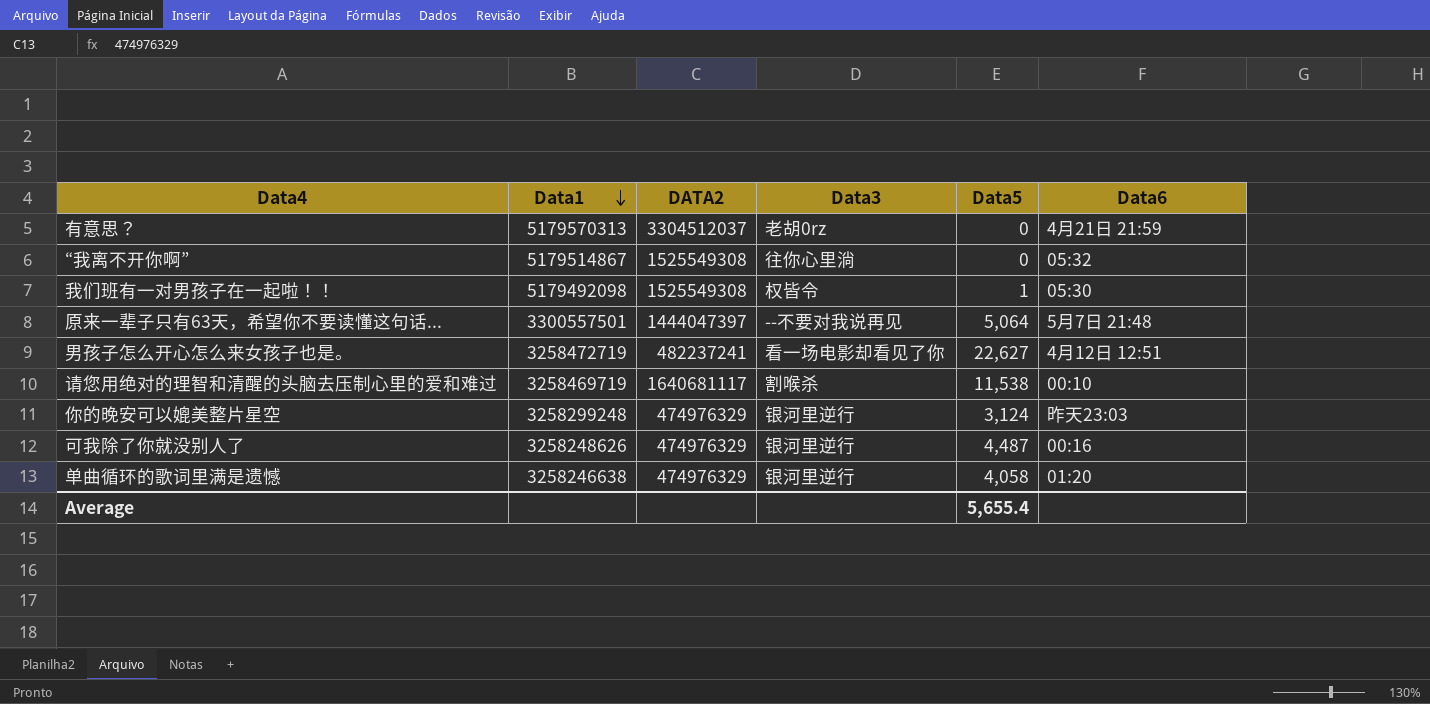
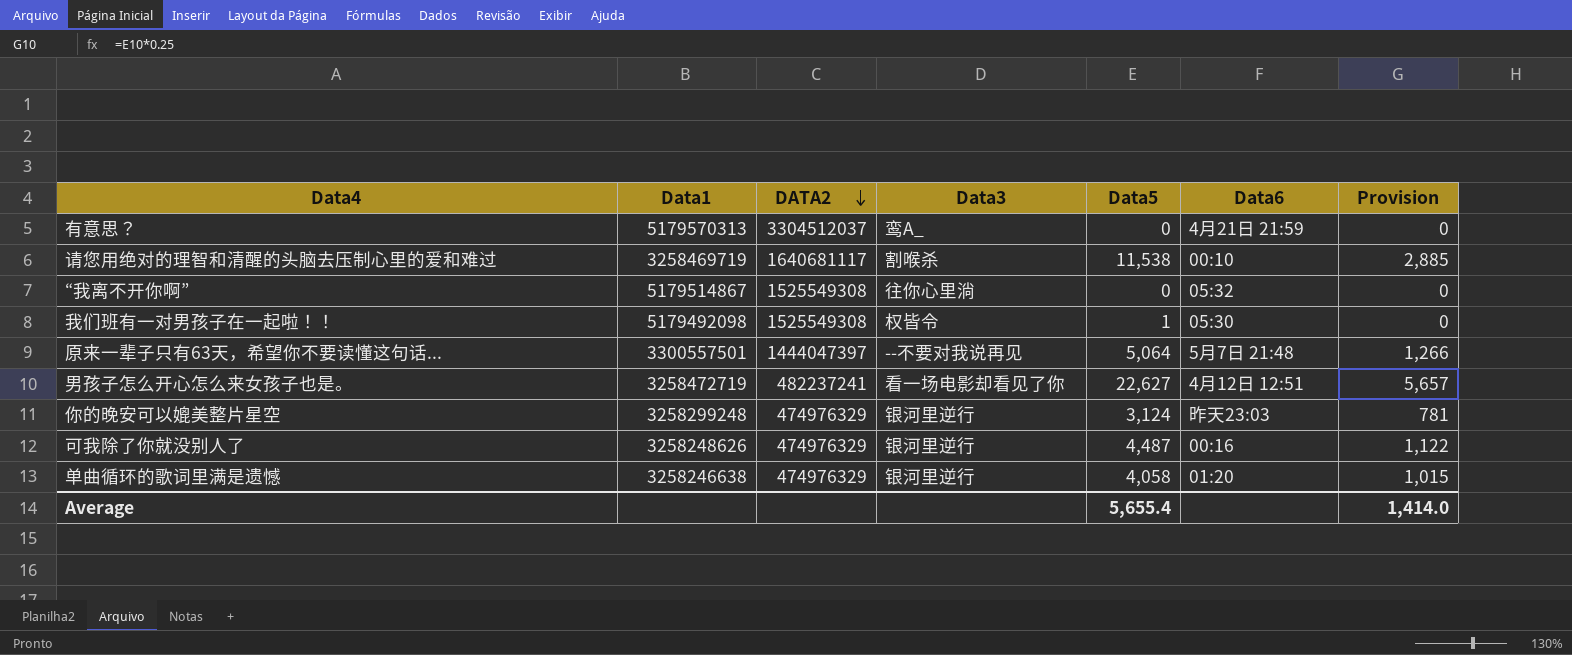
row order: Data1 descending -> DATA2 descending
column Provision | formula: none -> [Data5] * 0.25
有意思？ | Data3: 老胡0rz -> 鸾A_

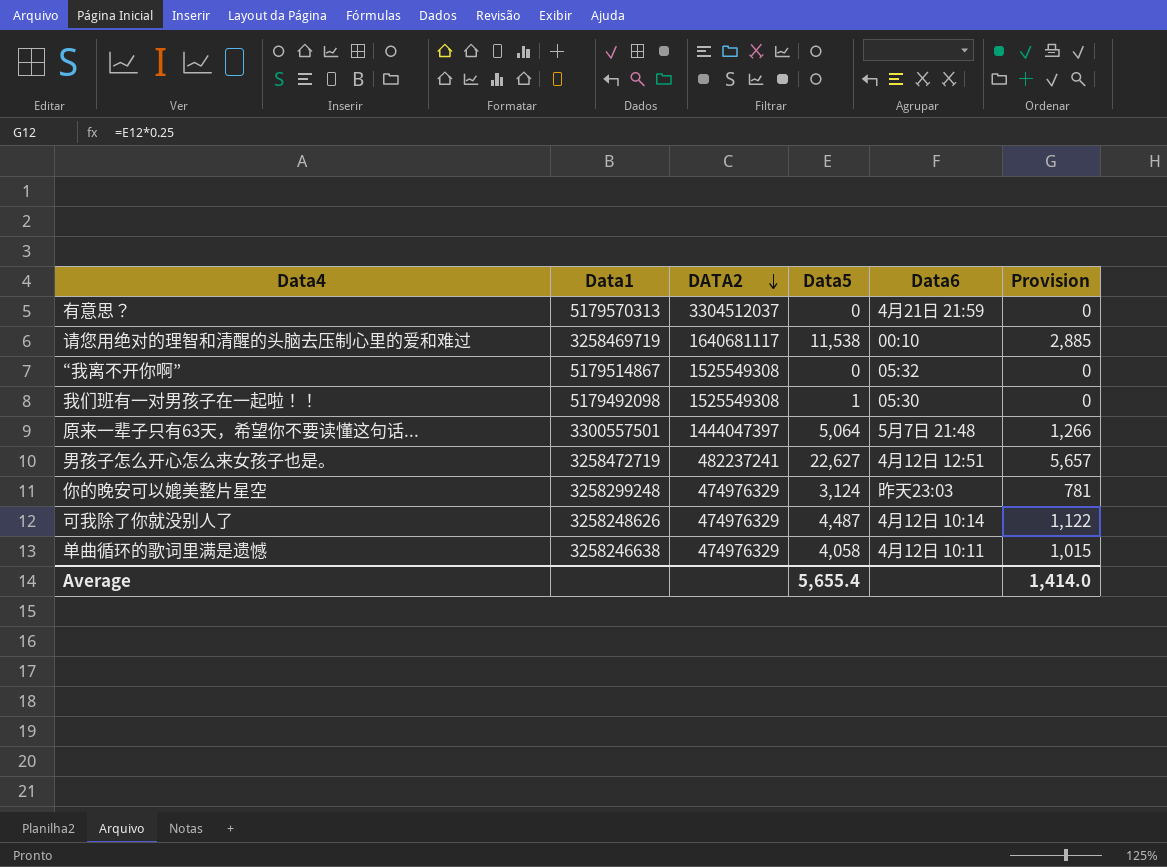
column Data3 | position: 4 -> none
可我除了你就没别人了 | Data6: 00:16 -> 4月12日 10:14
单曲循环的歌词里满是遗憾 | Data6: 01:20 -> 4月12日 10:11

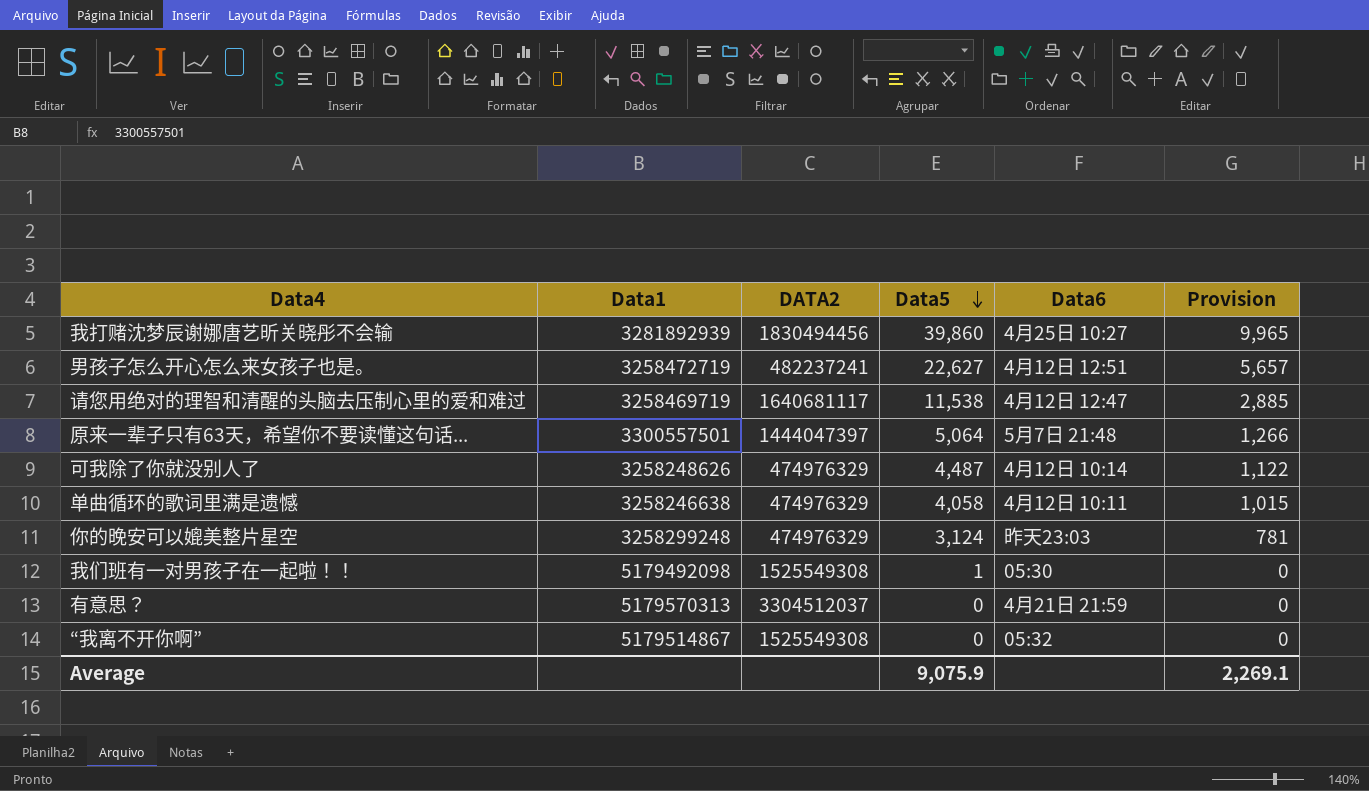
row order: DATA2 descending -> Data5 descending
row 我打赌沈梦辰谢娜唐艺昕关晓彤不会输: none -> 3281892939 | 1830494456 | 39,860 | 4月25日 10:27 | 9,965
请您用绝对的理智和清醒的头脑去压制心里的爱和难过 | Data6: 00:10 -> 4月12日 12:47
Average | Data5: 5,655.4 -> 9,075.9
Average | Provision: 1,414.0 -> 2,269.1

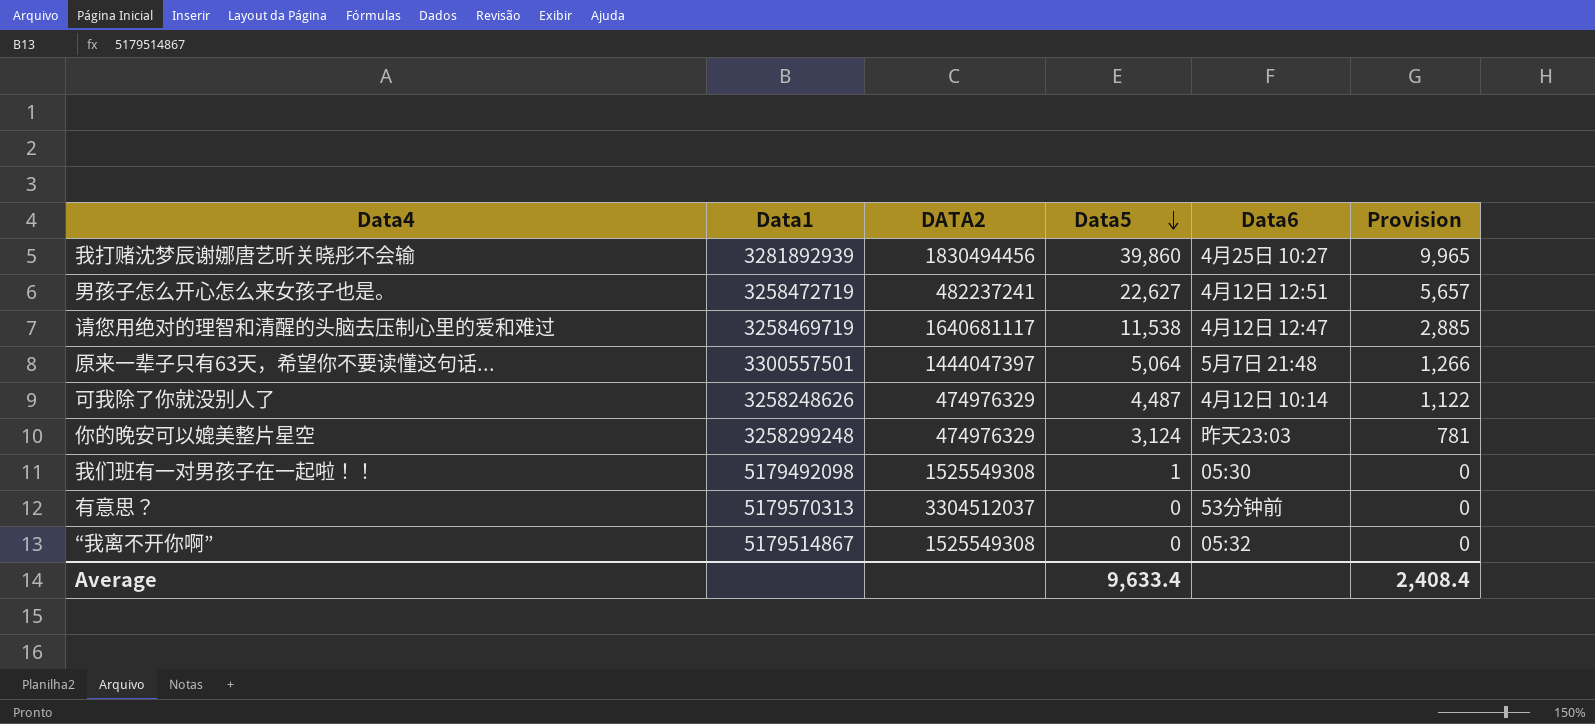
row 单曲循环的歌词里满是遗憾: 3258246638 | 474976329 | 4,058 | 4月12日 10:11 | 1,015 -> none
有意思？ | Data6: 4月21日 21:59 -> 53分钟前
Average | Data5: 9,075.9 -> 9,633.4
Average | Provision: 2,269.1 -> 2,408.4

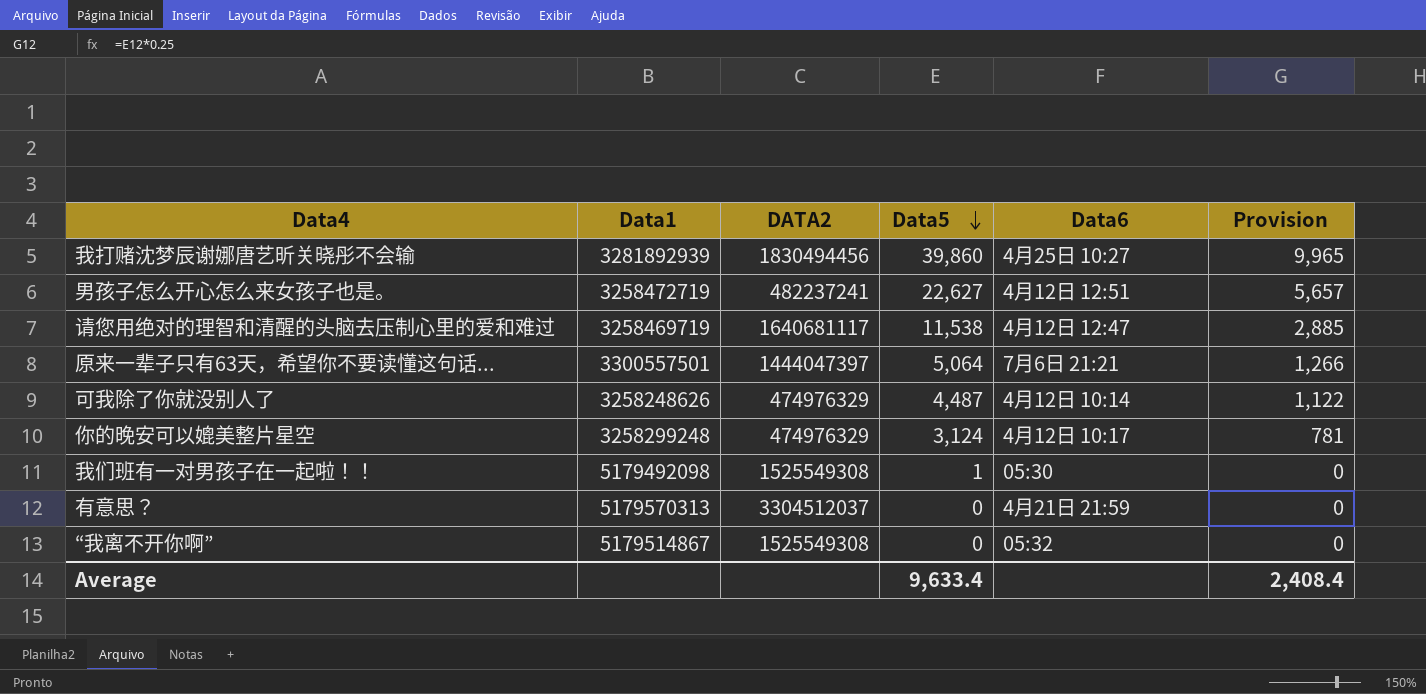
原来一辈子只有63天，希望你不要读懂这句话... | Data6: 5月7日 21:48 -> 7月6日 21:21
你的晚安可以媲美整片星空 | Data6: 昨天23:03 -> 4月12日 10:17
有意思？ | Data6: 53分钟前 -> 4月21日 21:59

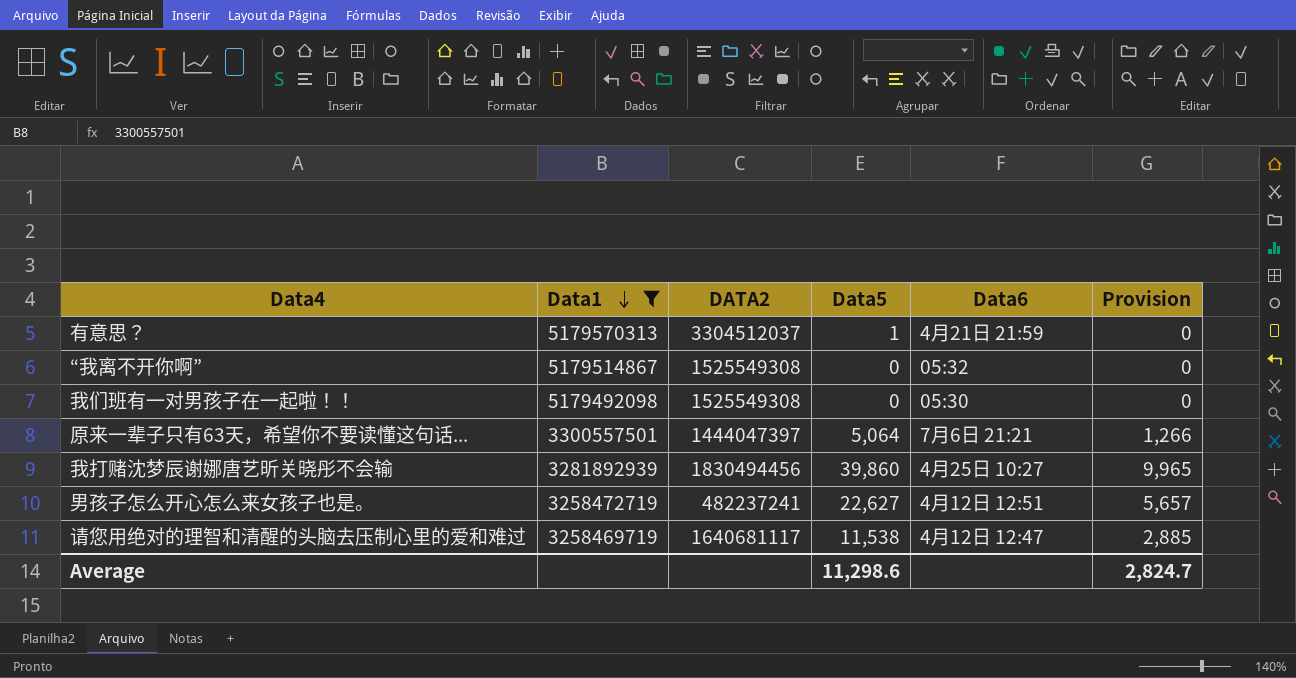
filter: none -> Data1 >= 3258469719
row order: Data5 descending -> Data1 descending
有意思？ | Data5: 0 -> 1
我们班有一对男孩子在一起啦！！ | Data5: 1 -> 0
Average | Data5: 9,633.4 -> 11,298.6
Average | Provision: 2,408.4 -> 2,824.7

